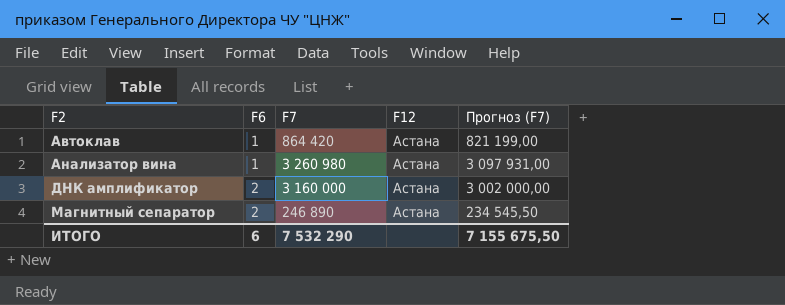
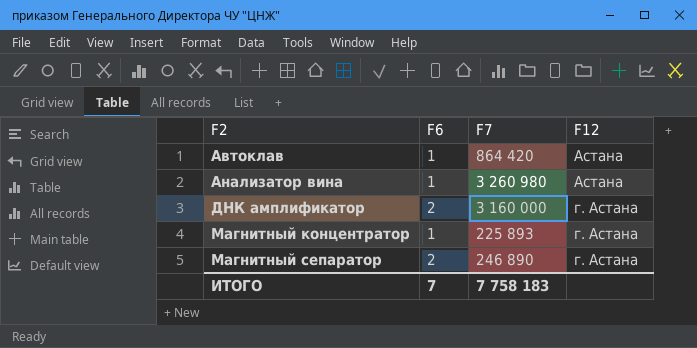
column Прогноз (F7) | formula: [F7] * 0,95 -> none
ДНК амплификатор | F12: Астана -> г. Астана
row Магнитный концентратор: none -> 1 | 225 893 | г. Астана
Магнитный сепаратор | F12: Астана -> г. Астана
ИТОГО | F6: 6 -> 7
ИТОГО | F7: 7 532 290 -> 7 758 183

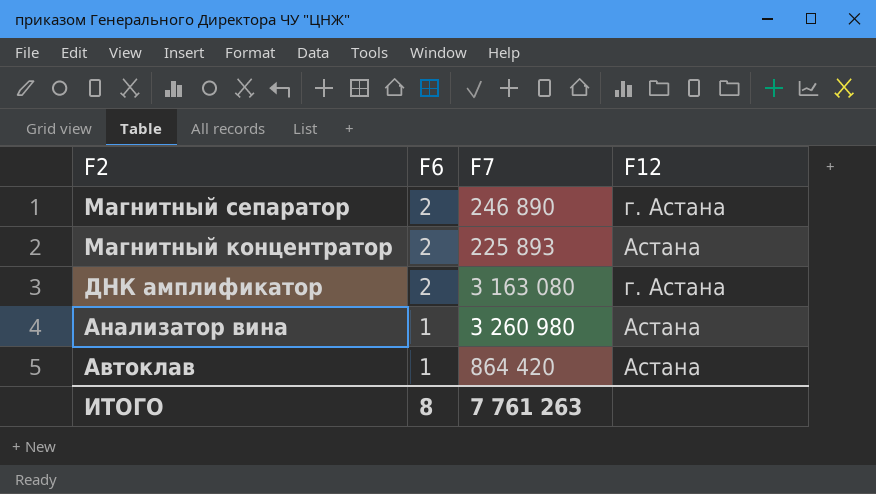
row order: F2 ascending -> F2 descending
Магнитный концентратор | F6: 1 -> 2
Магнитный концентратор | F12: г. Астана -> Астана
ДНК амплификатор | F7: 3 160 000 -> 3 163 080
ИТОГО | F6: 7 -> 8
ИТОГО | F7: 7 758 183 -> 7 761 263

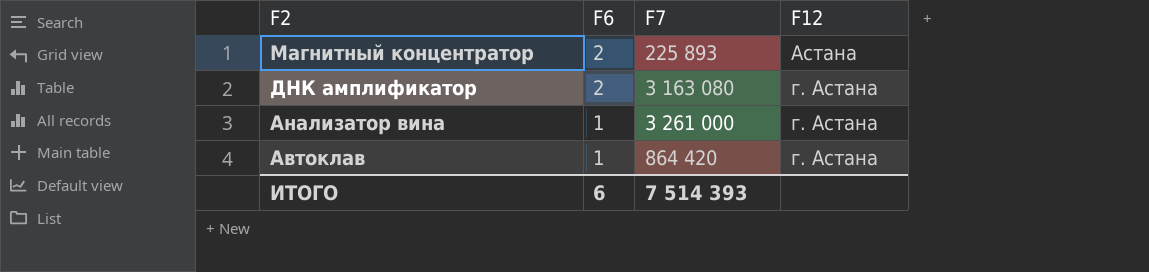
row Магнитный сепаратор: 2 | 246 890 | г. Астана -> none
Анализатор вина | F7: 3 260 980 -> 3 261 000
Анализатор вина | F12: Астана -> г. Астана
Автоклав | F12: Астана -> г. Астана
ИТОГО | F6: 8 -> 6
ИТОГО | F7: 7 761 263 -> 7 514 393

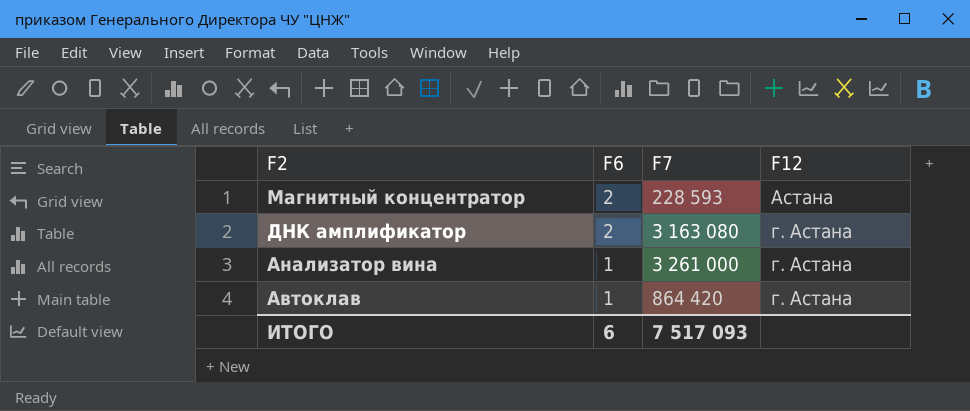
Магнитный концентратор | F7: 225 893 -> 228 593
ИТОГО | F7: 7 514 393 -> 7 517 093

